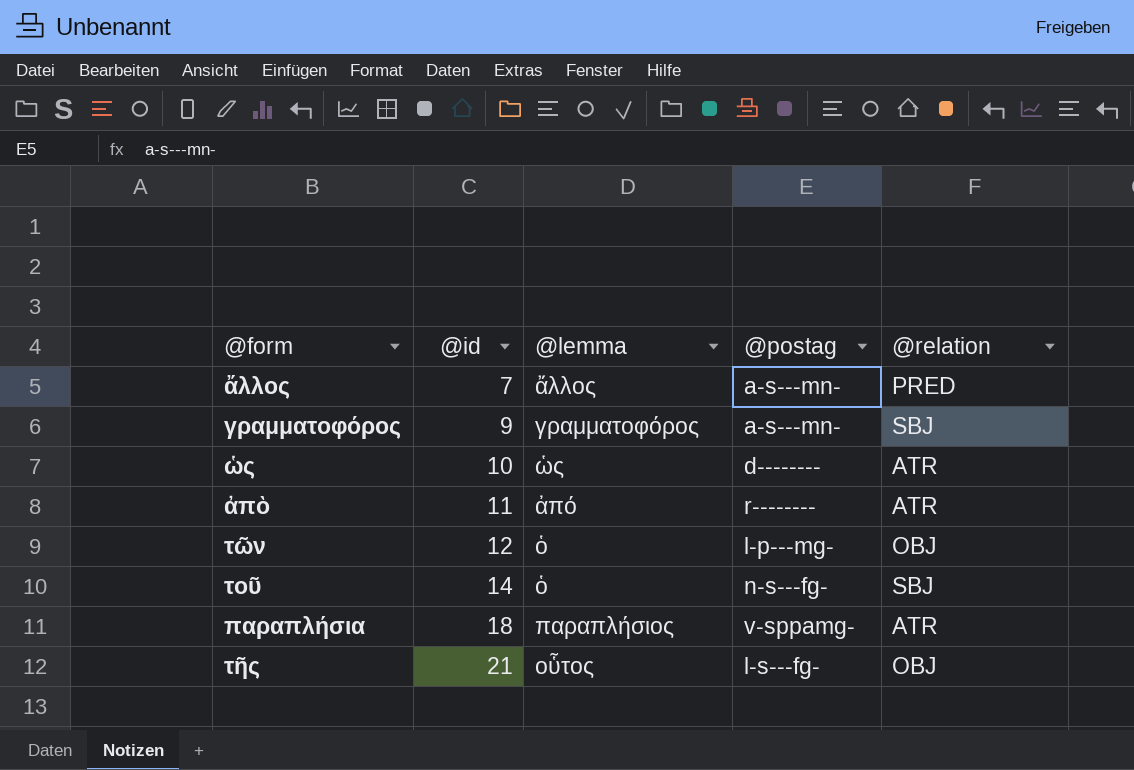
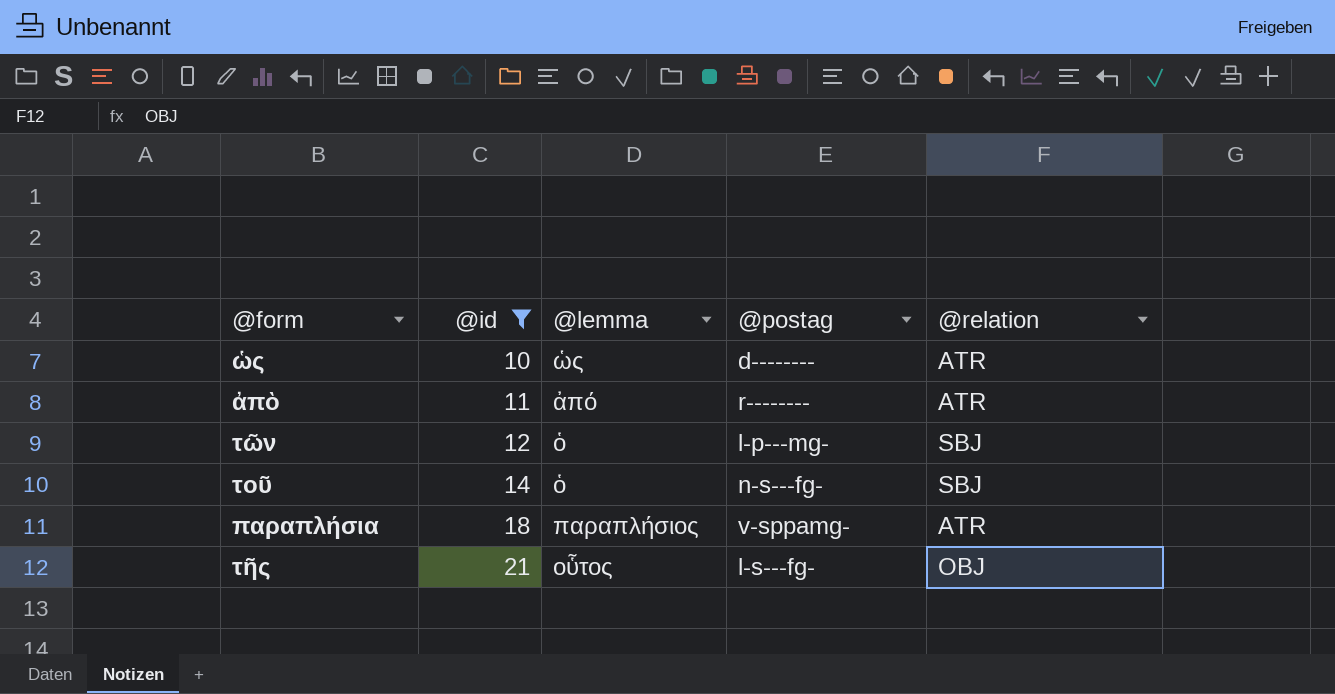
filter: none -> @id >= 10
τῶν | @relation: OBJ -> SBJ

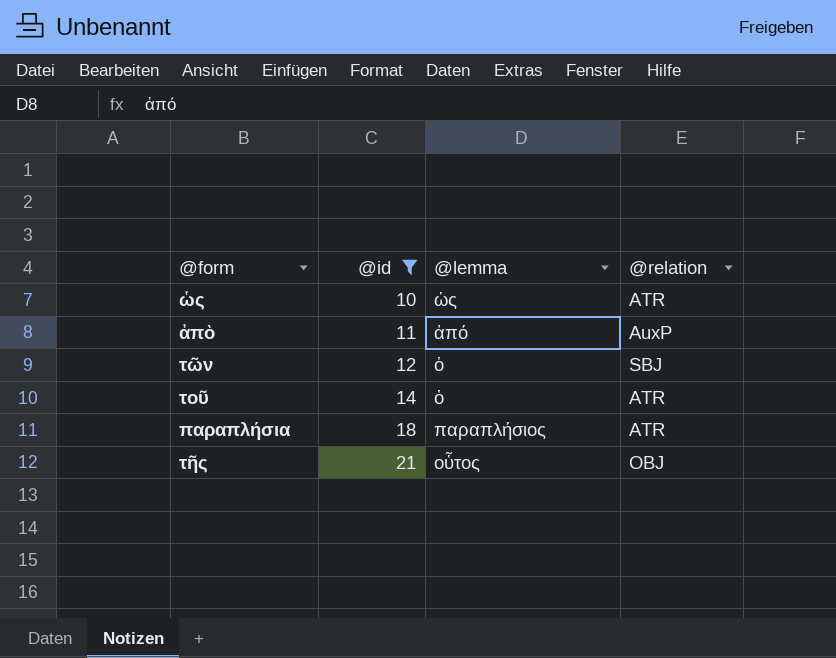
column @postag | position: 4 -> none
ἀπὸ | @relation: ATR -> AuxP
τοῦ | @relation: SBJ -> ATR

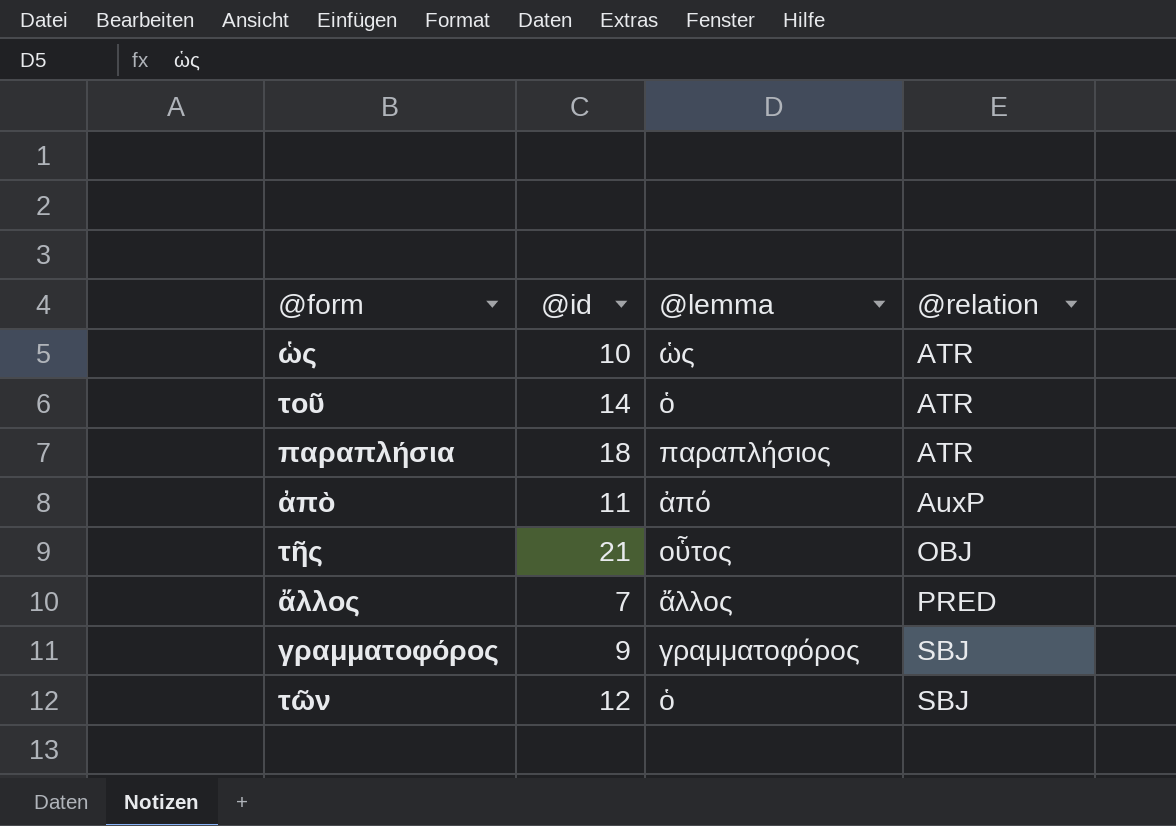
filter: @id >= 10 -> none
row order: @id ascending -> @relation ascending

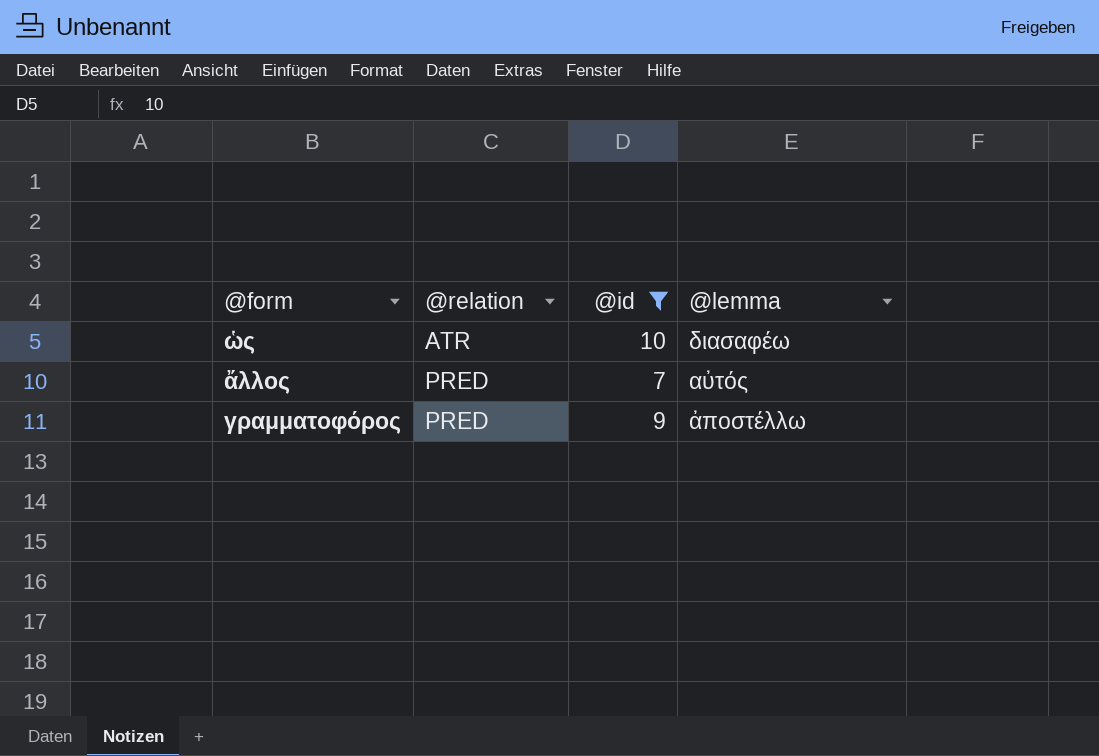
filter: none -> @id <= 10
column @relation | position: 4 -> 2
ὡς | @lemma: ὡς -> διασαφέω
ἄλλος | @lemma: ἄλλος -> αὐτός
γραμματοφόρος | @relation: SBJ -> PRED
γραμματοφόρος | @lemma: γραμματοφόρος -> ἀποστέλλω

